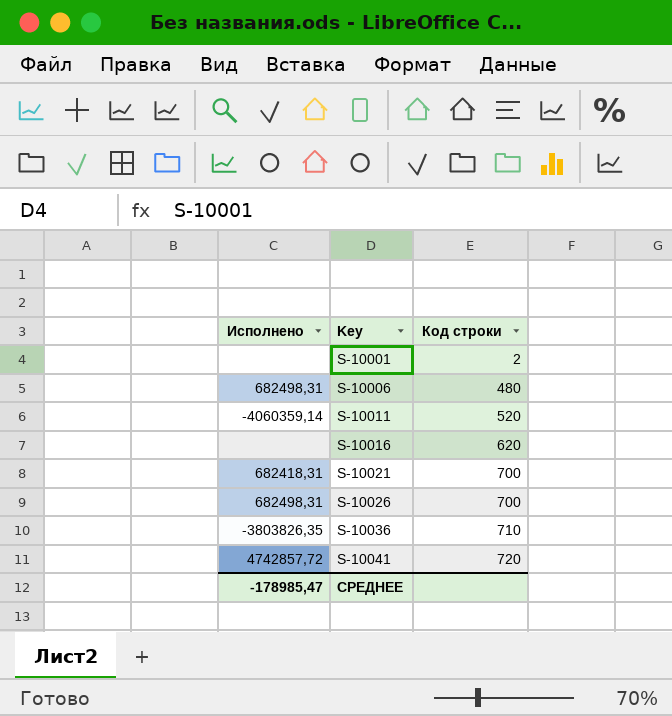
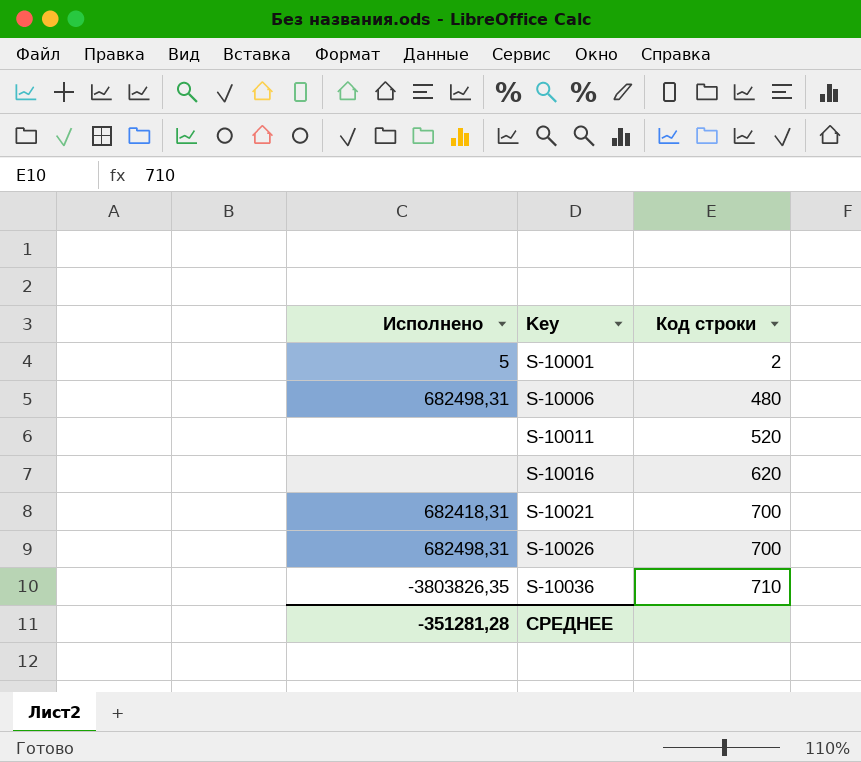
row S-10041: 4742857,72 | 720 -> none
S-10001 | Исполнено: none -> 5
S-10011 | Исполнено: -4060359,14 -> none
СРЕДНЕЕ | Исполнено: -178985,47 -> -351281,28

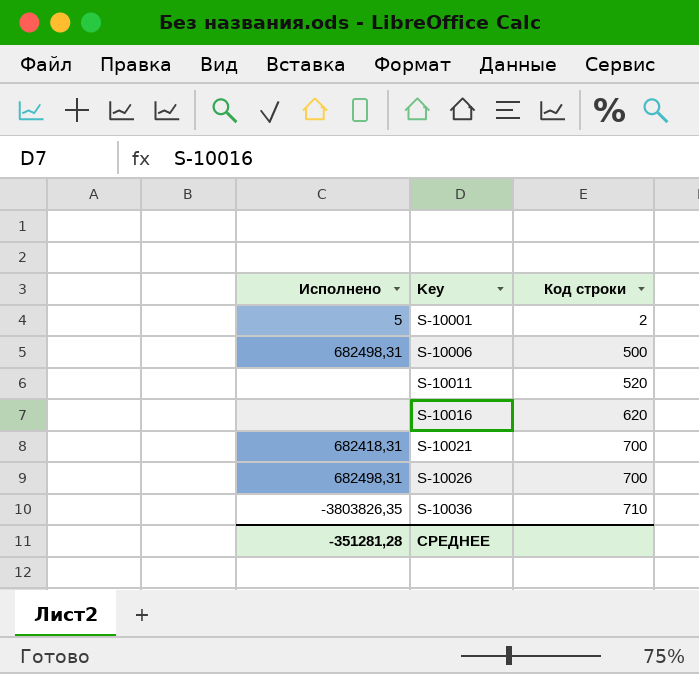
S-10006 | Код строки: 480 -> 500

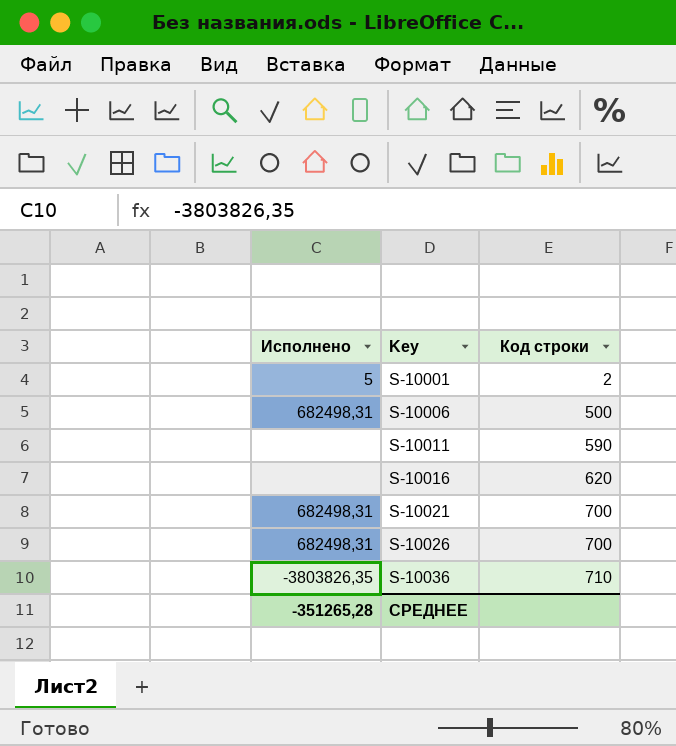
S-10011 | Код строки: 520 -> 590
S-10021 | Исполнено: 682418,31 -> 682498,31
СРЕДНЕЕ | Исполнено: -351281,28 -> -351265,28

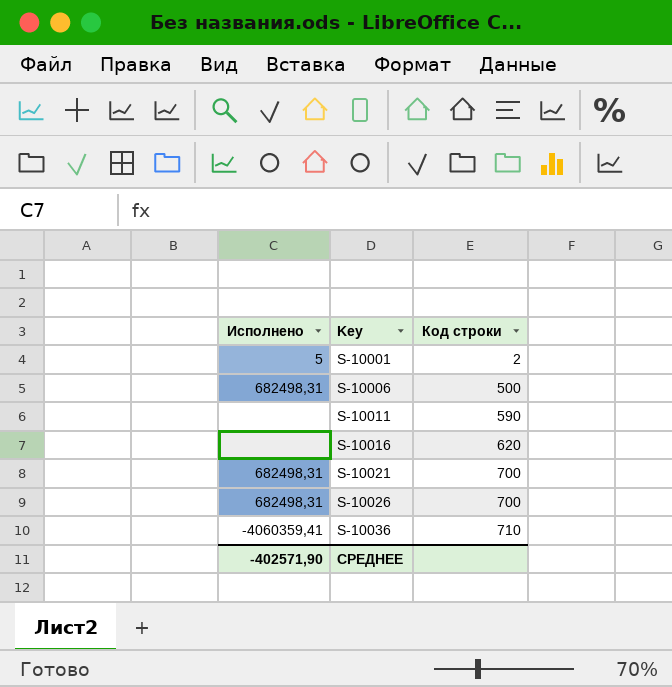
S-10036 | Исполнено: -3803826,35 -> -4060359,41
СРЕДНЕЕ | Исполнено: -351265,28 -> -402571,90

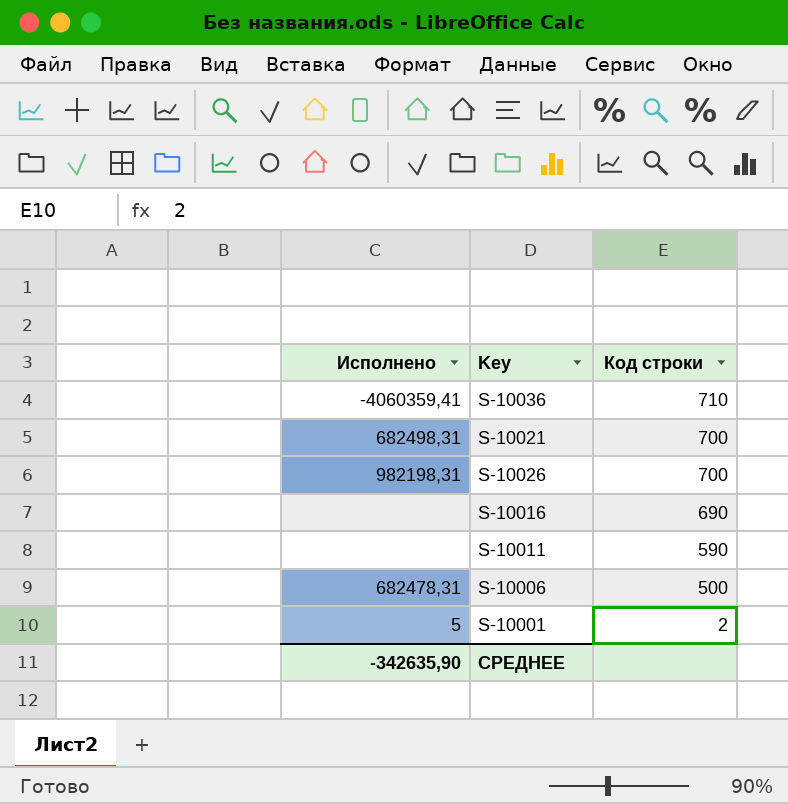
row order: Key ascending -> Код строки descending
S-10026 | Исполнено: 682498,31 -> 982198,31
S-10016 | Код строки: 620 -> 690
S-10006 | Исполнено: 682498,31 -> 682478,31
СРЕДНЕЕ | Исполнено: -402571,90 -> -342635,90

